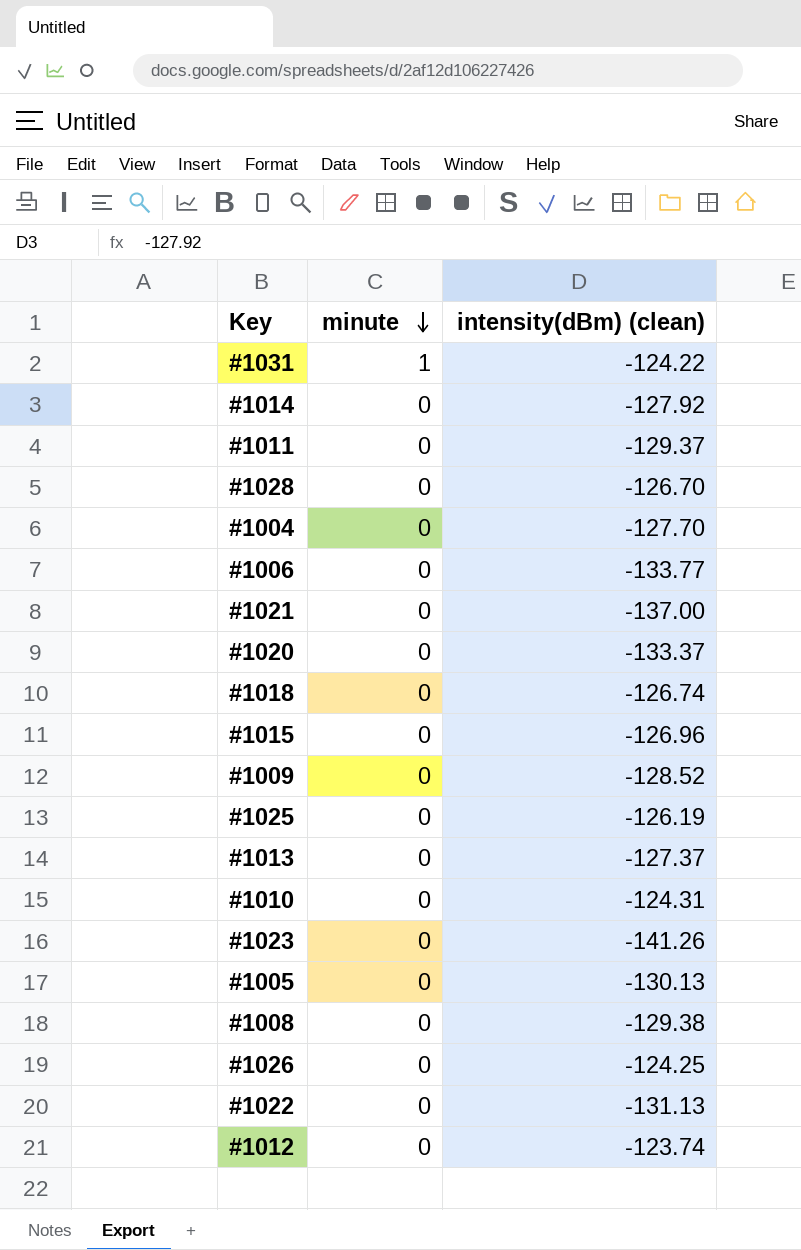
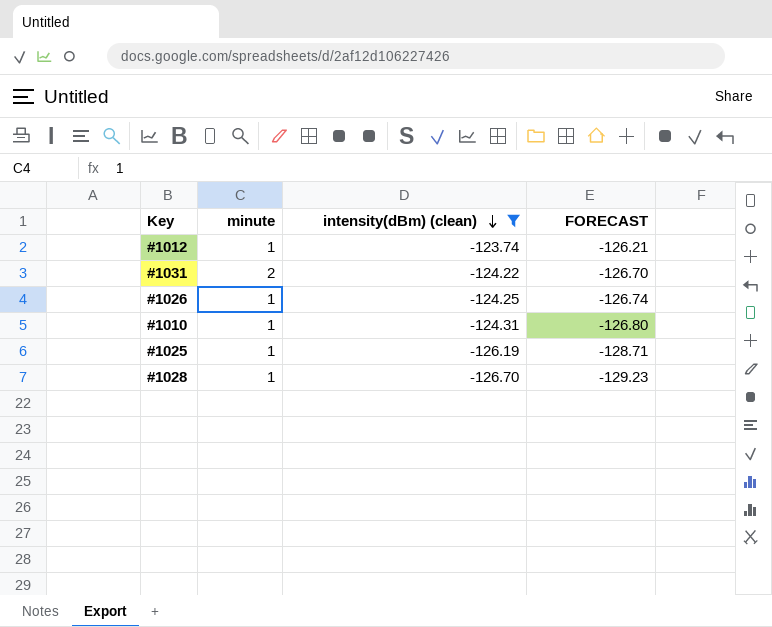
filter: none -> intensity(dBm) (clean) >= -126.70
row order: minute descending -> intensity(dBm) (clean) descending
column FORECAST | formula: none -> [intensity(dBm) (clean)] * 1.02
#1012 | minute: 0 -> 1
#1031 | minute: 1 -> 2
#1026 | minute: 0 -> 1
#1010 | minute: 0 -> 1
#1025 | minute: 0 -> 1
#1028 | minute: 0 -> 1

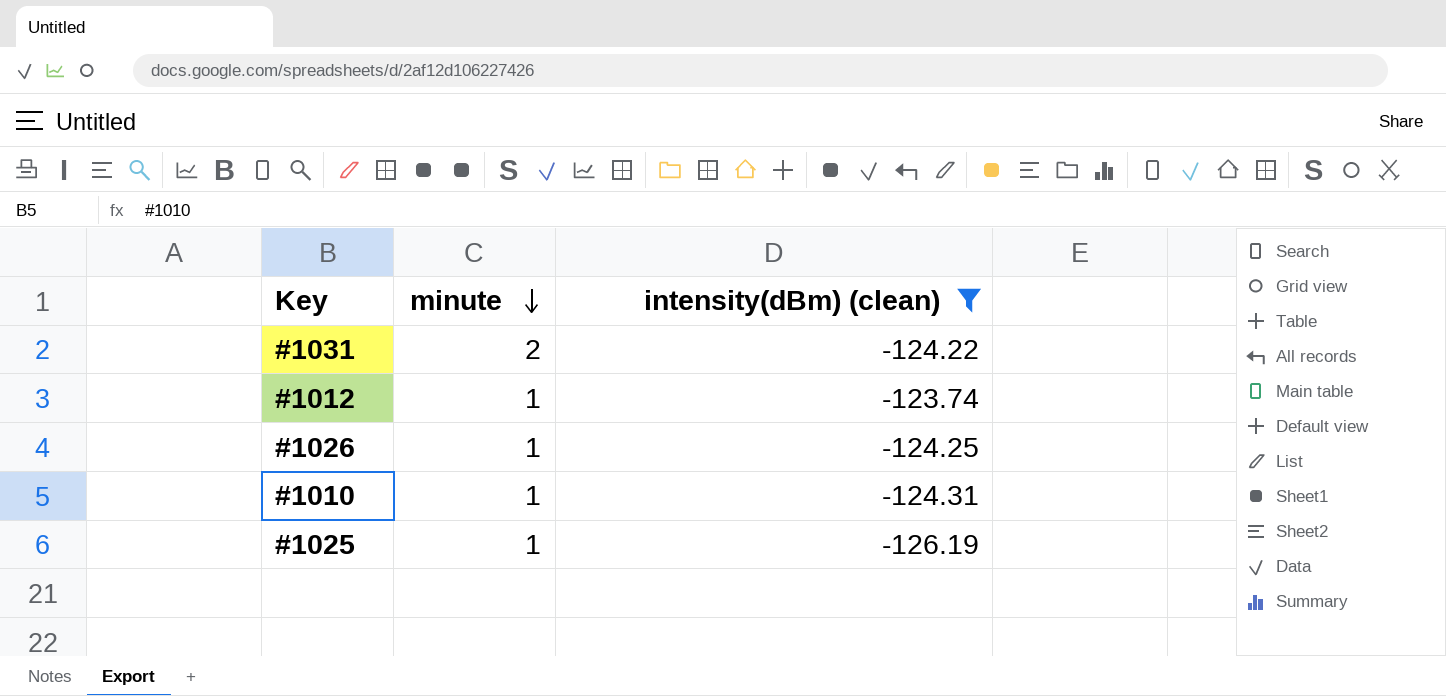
row order: intensity(dBm) (clean) descending -> minute descending
column FORECAST | formula: [intensity(dBm) (clean)] * 1.02 -> none
row #1028: 1 | -126.70 | -129.23 -> none

